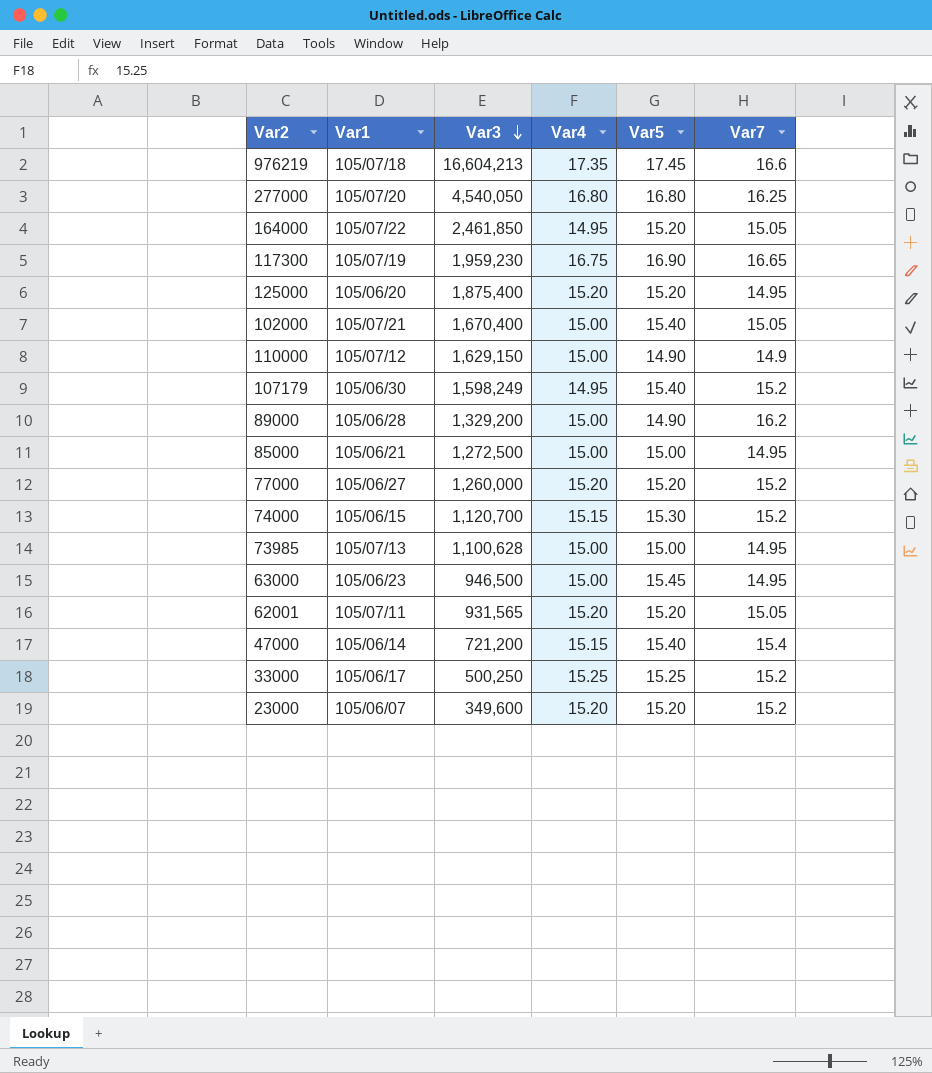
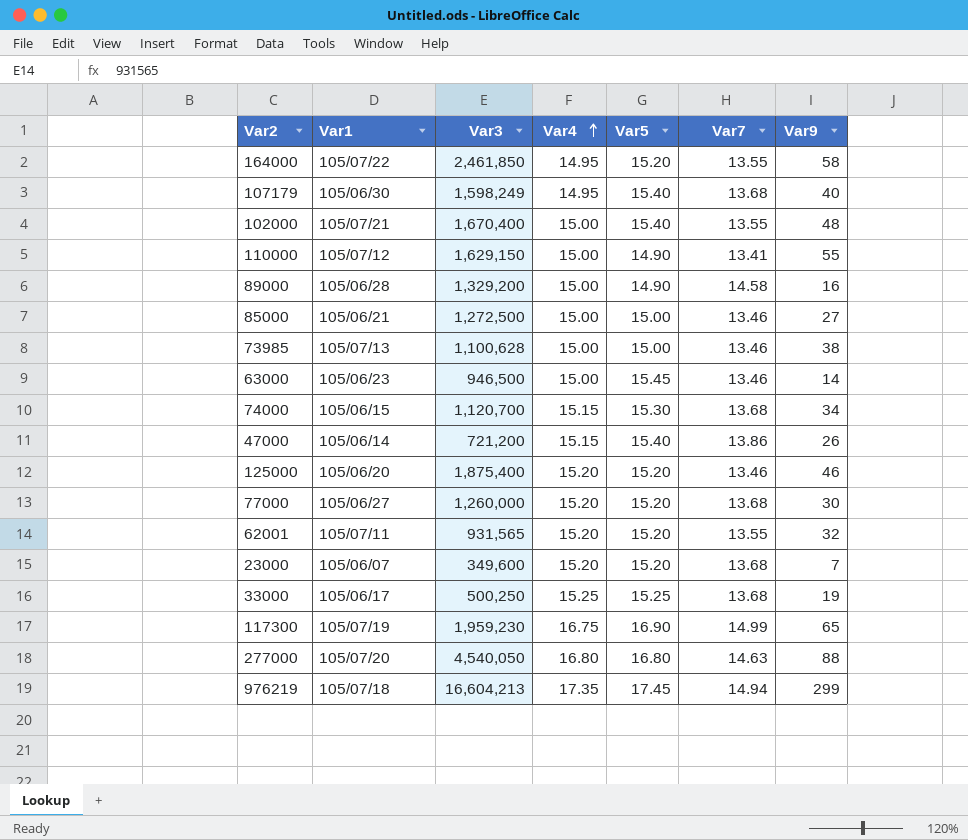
row order: Var3 descending -> Var4 ascending
column Var9 | position: none -> 7
164000 | Var7: 15.05 -> 13.55
107179 | Var7: 15.2 -> 13.68
102000 | Var7: 15.05 -> 13.55
110000 | Var7: 14.9 -> 13.41
89000 | Var7: 16.2 -> 14.58
85000 | Var7: 14.95 -> 13.46
73985 | Var7: 14.95 -> 13.46
63000 | Var7: 14.95 -> 13.46
74000 | Var7: 15.2 -> 13.68
47000 | Var7: 15.4 -> 13.86
125000 | Var7: 14.95 -> 13.46
77000 | Var7: 15.2 -> 13.68
62001 | Var7: 15.05 -> 13.55
23000 | Var7: 15.2 -> 13.68
33000 | Var7: 15.2 -> 13.68
117300 | Var7: 16.65 -> 14.99
277000 | Var7: 16.25 -> 14.63
976219 | Var7: 16.6 -> 14.94

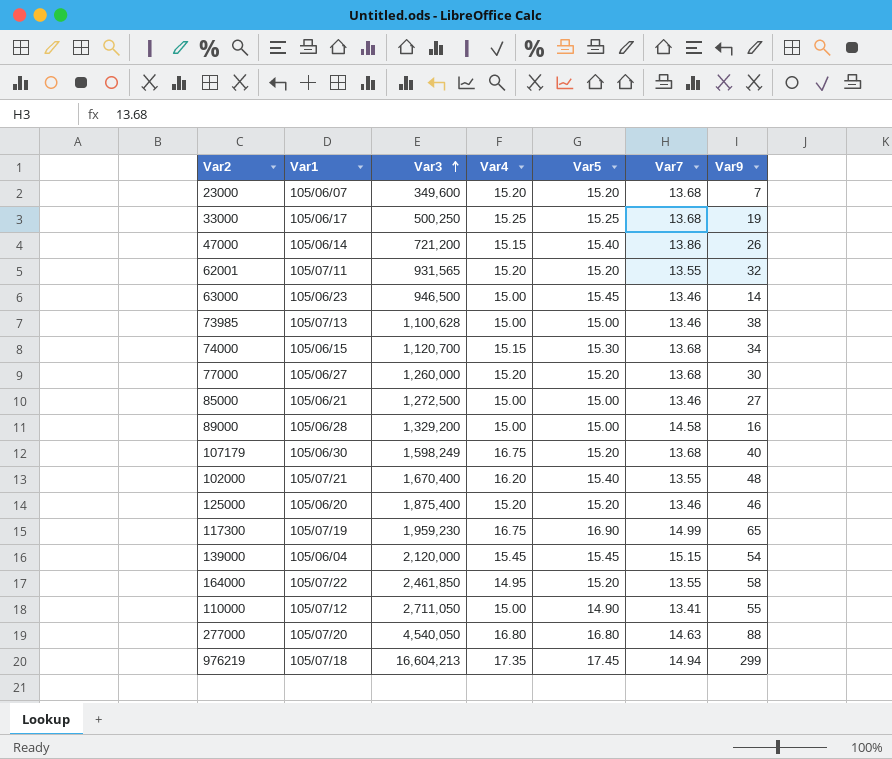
row order: Var4 ascending -> Var3 ascending
89000 | Var5: 14.90 -> 15.00
107179 | Var4: 14.95 -> 16.75
107179 | Var5: 15.40 -> 15.20
102000 | Var4: 15.00 -> 16.20
row 139000: none -> 105/06/04 | 2,120,000 | 15.45 | 15.45 | 15.15 | 54
110000 | Var3: 1,629,150 -> 2,711,050

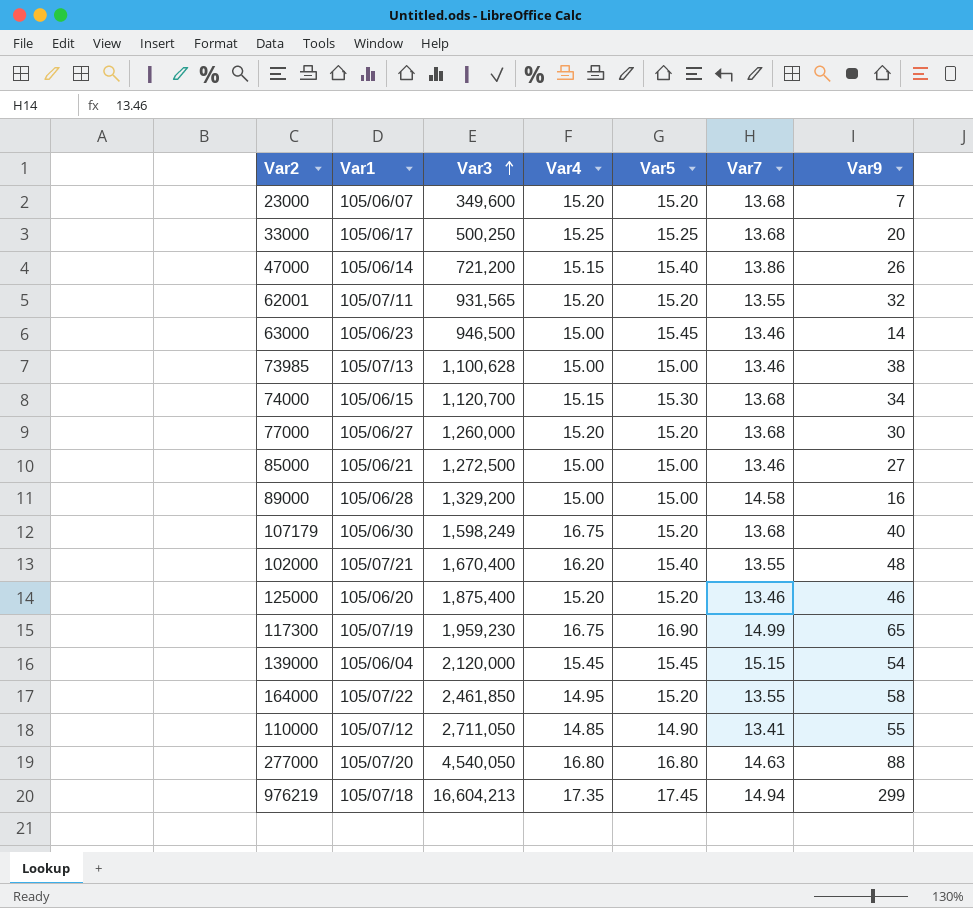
33000 | Var9: 19 -> 20
110000 | Var4: 15.00 -> 14.85

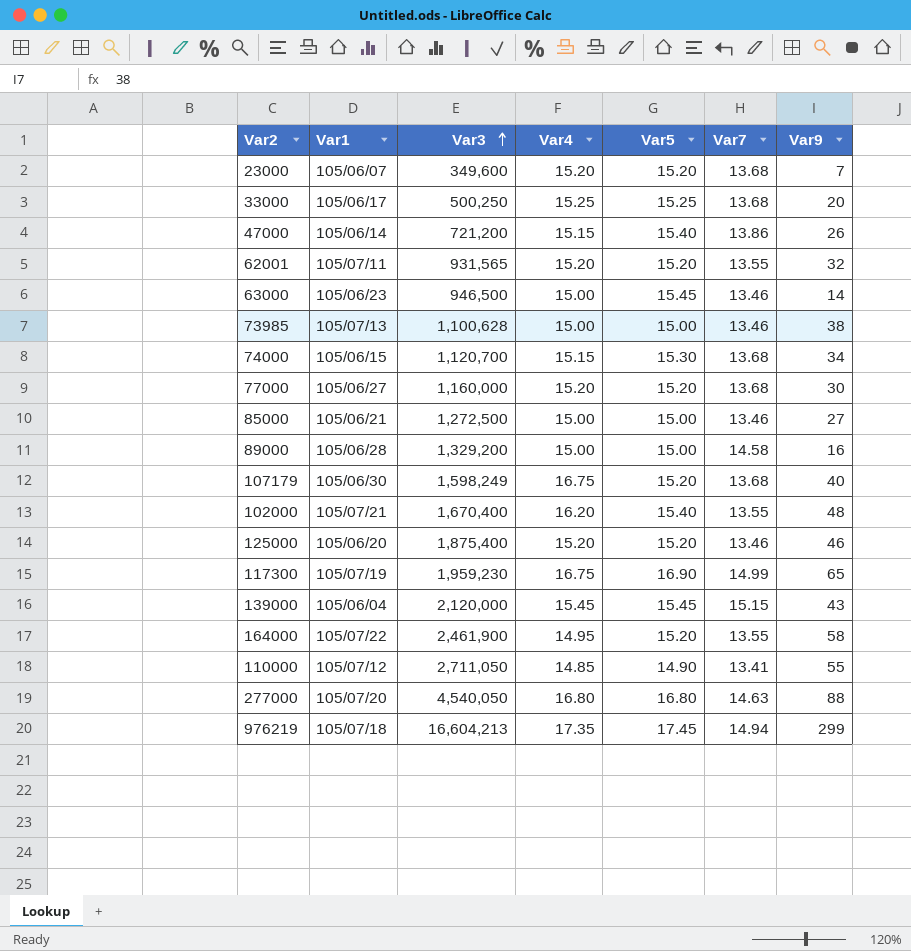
77000 | Var3: 1,260,000 -> 1,160,000
139000 | Var9: 54 -> 43
164000 | Var3: 2,461,850 -> 2,461,900

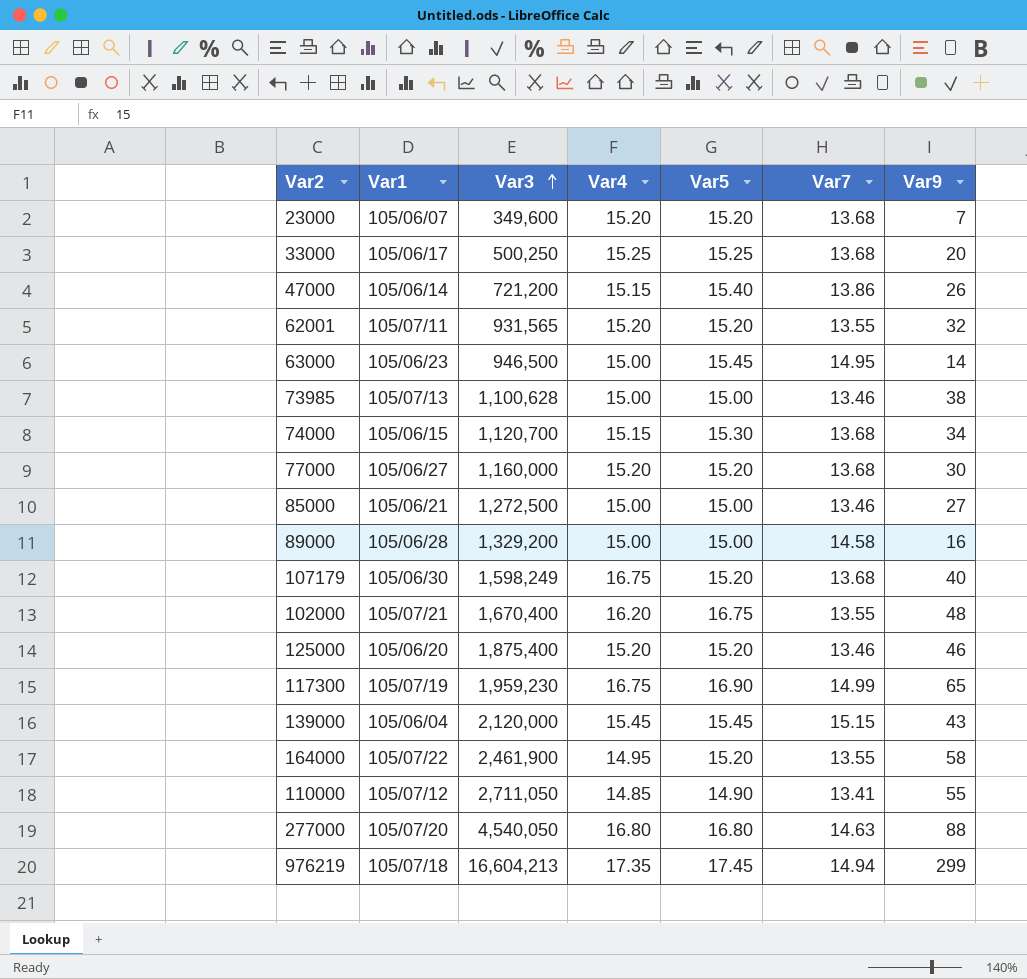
63000 | Var7: 13.46 -> 14.95
102000 | Var5: 15.40 -> 16.75

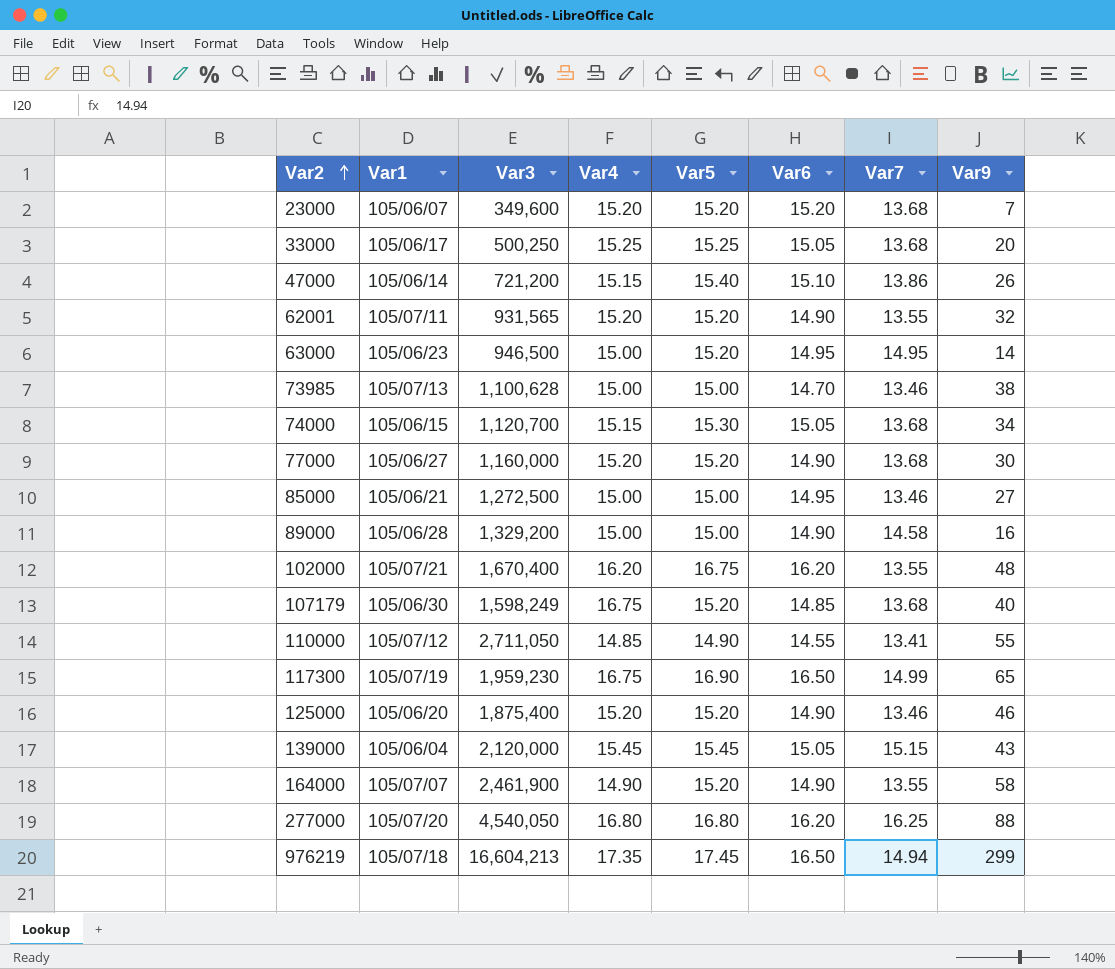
row order: Var3 ascending -> Var2 ascending
column Var6 | position: none -> 6
63000 | Var5: 15.45 -> 15.20
164000 | Var1: 105/07/22 -> 105/07/07
164000 | Var4: 14.95 -> 14.90
277000 | Var7: 14.63 -> 16.25

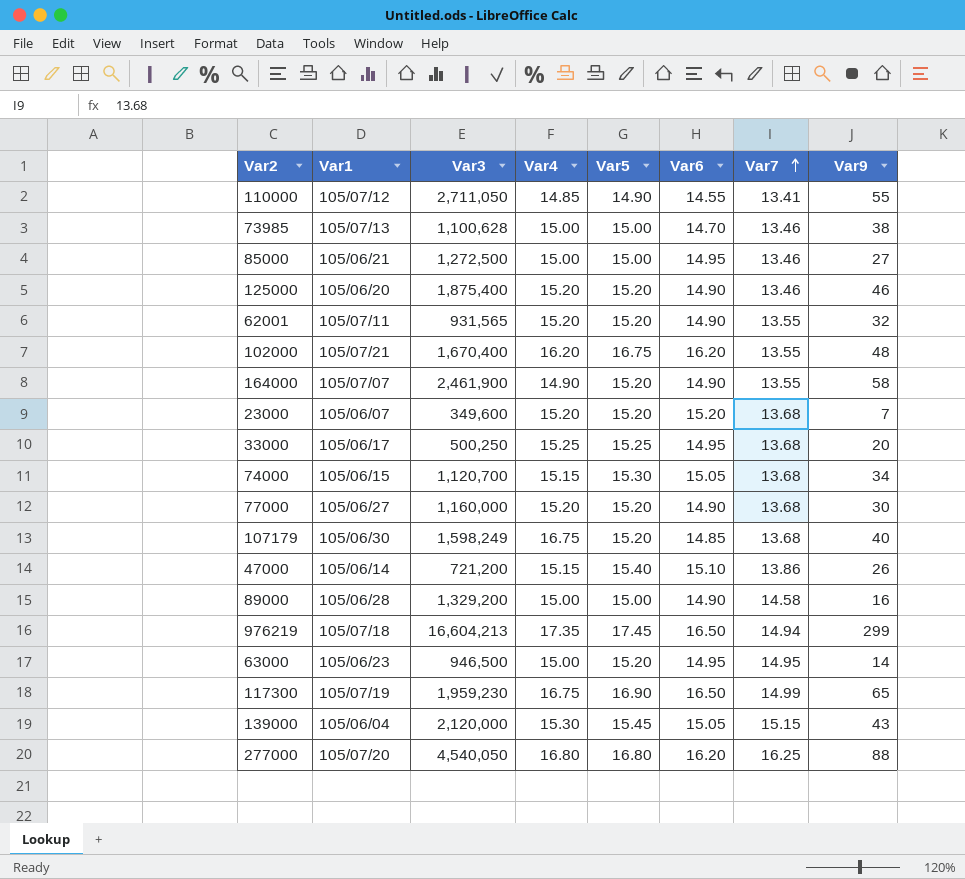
row order: Var2 ascending -> Var7 ascending
33000 | Var6: 15.05 -> 14.95
139000 | Var4: 15.45 -> 15.30

